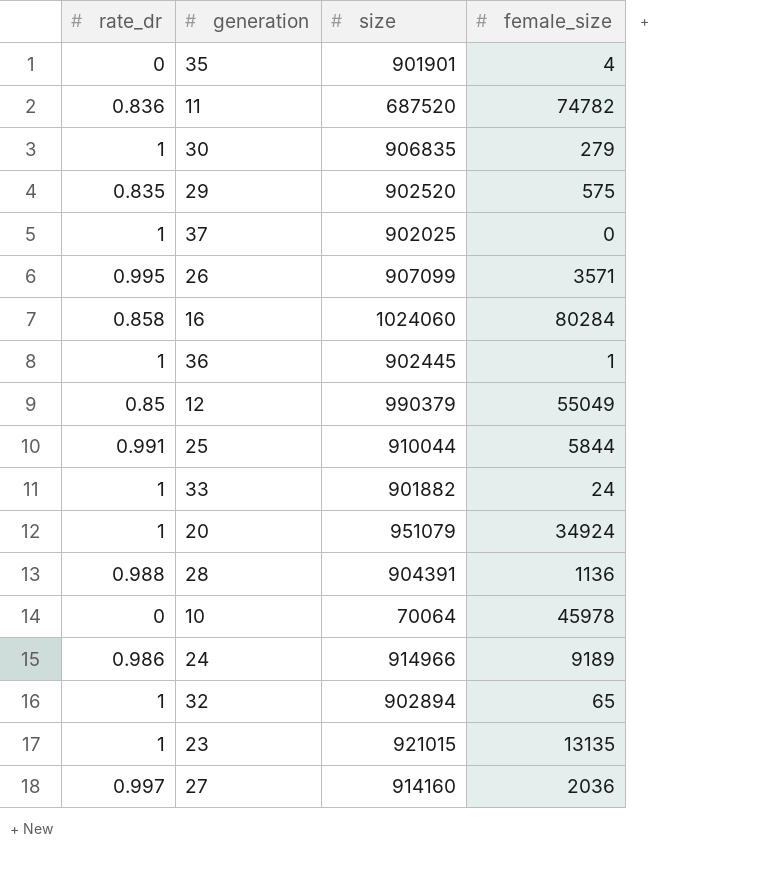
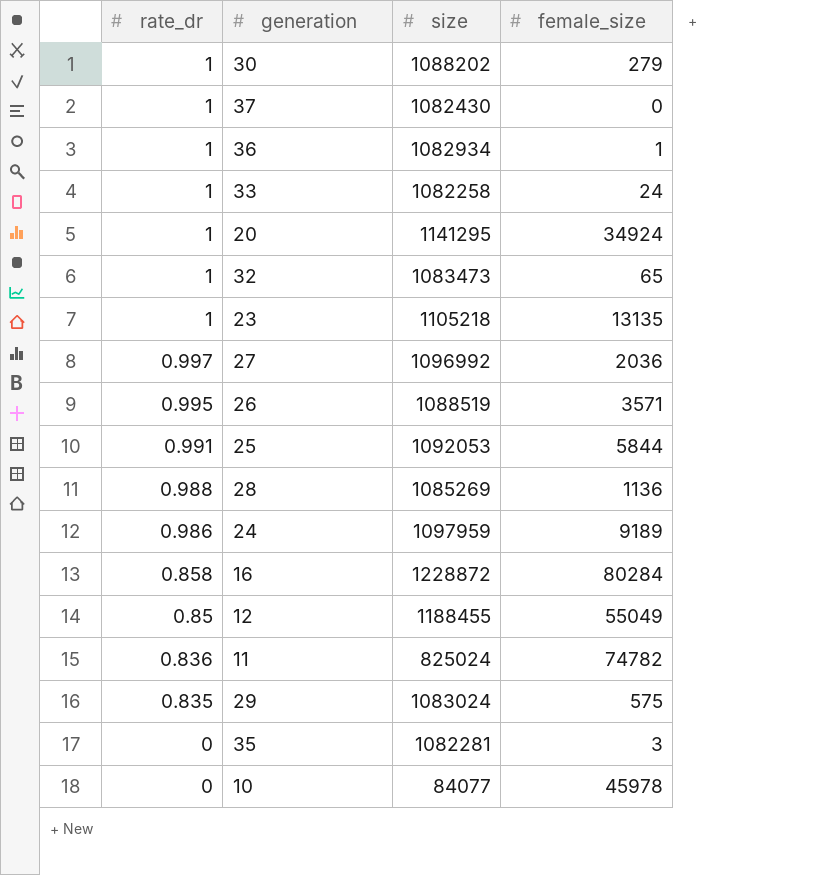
row order: none -> rate_dr descending
30 | size: 906835 -> 1088202
37 | size: 902025 -> 1082430
36 | size: 902445 -> 1082934
33 | size: 901882 -> 1082258
20 | size: 951079 -> 1141295
32 | size: 902894 -> 1083473
23 | size: 921015 -> 1105218
27 | size: 914160 -> 1096992
26 | size: 907099 -> 1088519
25 | size: 910044 -> 1092053
28 | size: 904391 -> 1085269
24 | size: 914966 -> 1097959
16 | size: 1024060 -> 1228872
12 | size: 990379 -> 1188455
11 | size: 687520 -> 825024
29 | size: 902520 -> 1083024
35 | size: 901901 -> 1082281
35 | female_size: 4 -> 3
10 | size: 70064 -> 84077

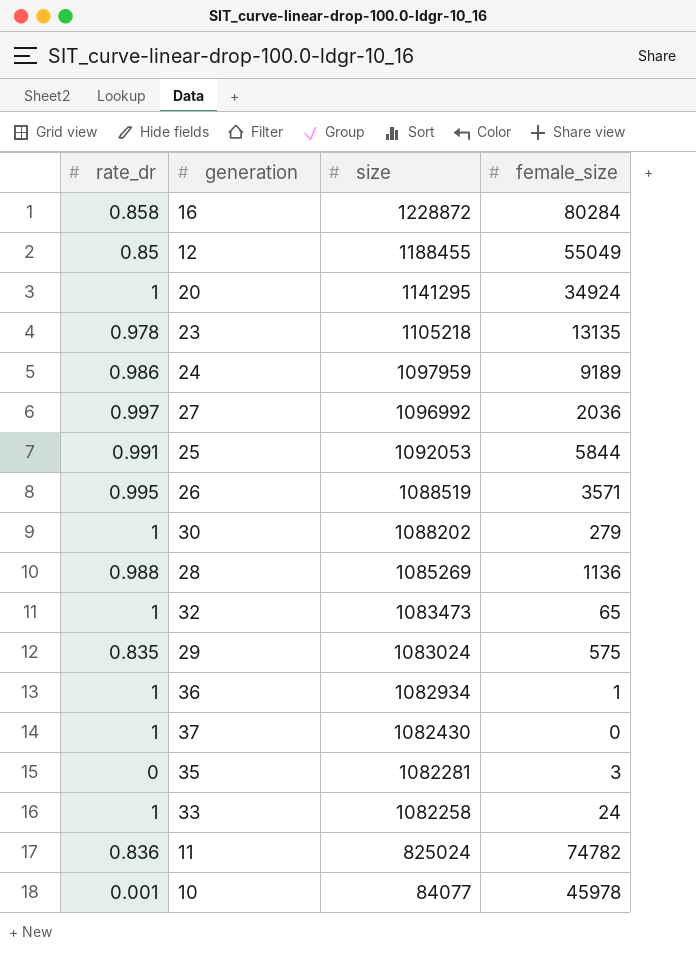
row order: rate_dr descending -> size descending
23 | rate_dr: 1 -> 0.978
10 | rate_dr: 0 -> 0.001

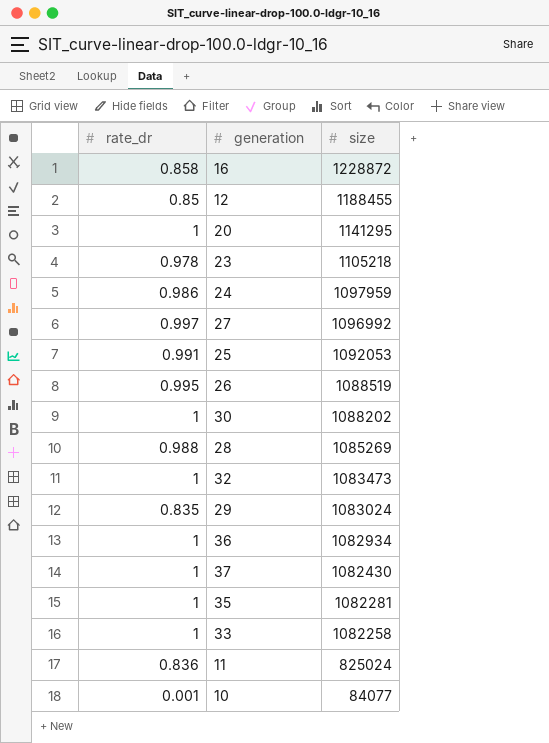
column female_size | position: 4 -> none
35 | rate_dr: 0 -> 1

